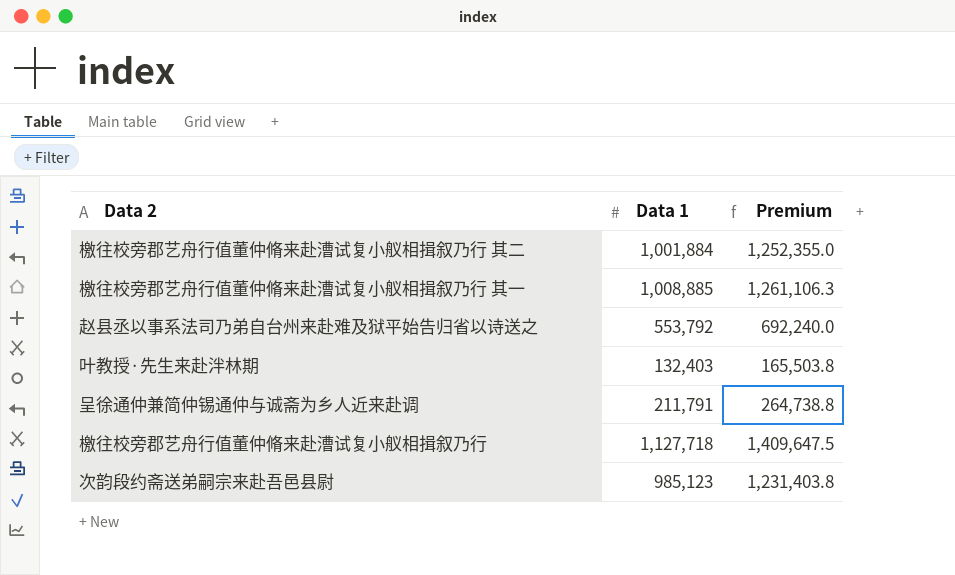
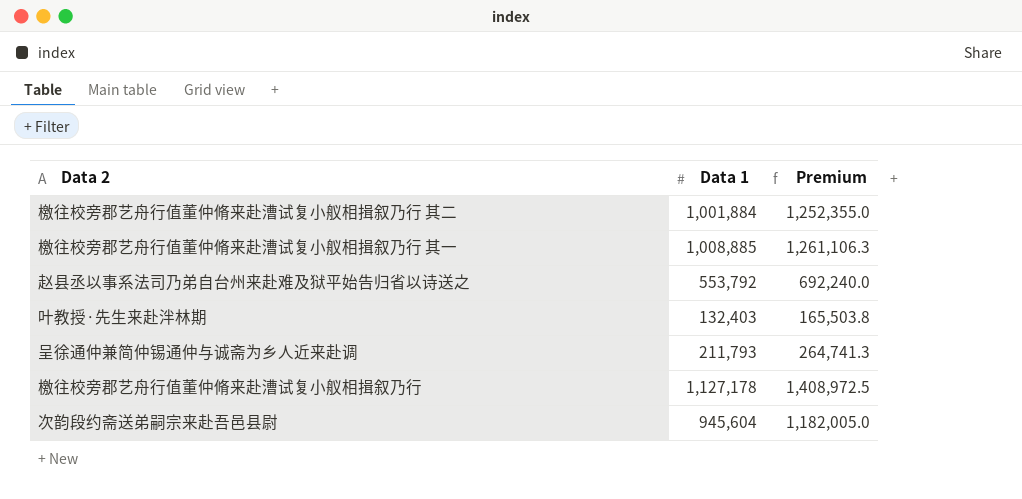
呈徐通仲兼简仲锡通仲与诚斋为乡人近来赴调 | Data 1: 211,791 -> 211,793
呈徐通仲兼简仲锡通仲与诚斋为乡人近来赴调 | Premium: 264,738.8 -> 264,741.3
檄往校旁郡艺舟行值董仲脩来赴漕试复小舣相揖叙乃行 | Data 1: 1,127,718 -> 1,127,178
檄往校旁郡艺舟行值董仲脩来赴漕试复小舣相揖叙乃行 | Premium: 1,409,647.5 -> 1,408,972.5
次韵段约斋送弟嗣宗来赴吾邑县尉 | Data 1: 985,123 -> 945,604
次韵段约斋送弟嗣宗来赴吾邑县尉 | Premium: 1,231,403.8 -> 1,182,005.0

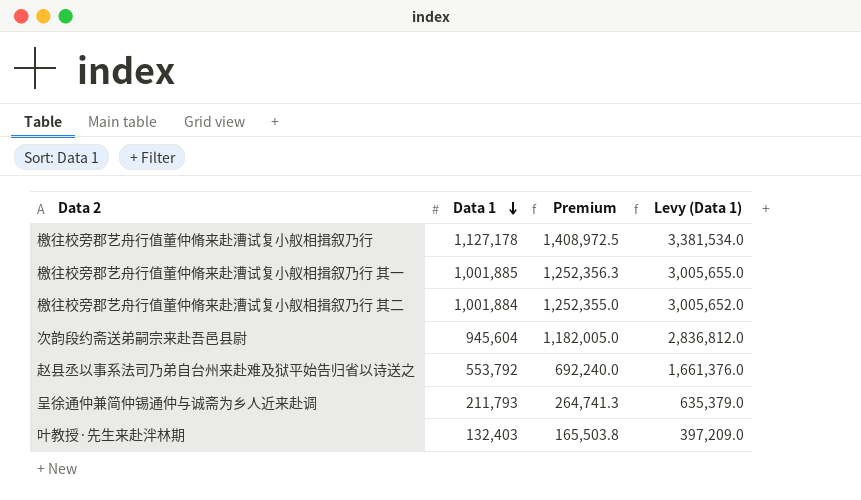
row order: none -> Data 1 descending
column Levy (Data 1) | formula: none -> [Data 1] * 3
檄往校旁郡艺舟行值董仲脩来赴漕试复小舣相揖叙乃行 其一 | Data 1: 1,008,885 -> 1,001,885
檄往校旁郡艺舟行值董仲脩来赴漕试复小舣相揖叙乃行 其一 | Premium: 1,261,106.3 -> 1,252,356.3

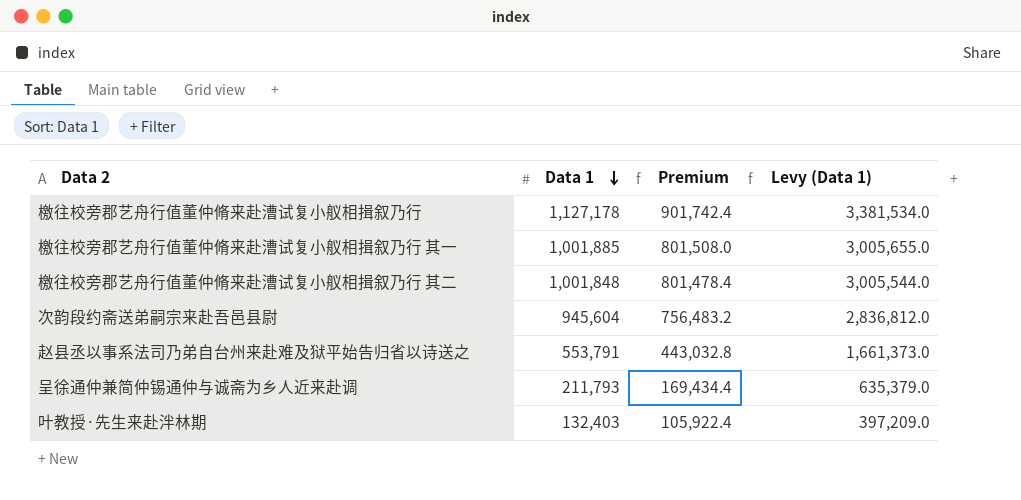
column Premium | formula: [Data 1] * 1.25 -> [Data 1] * 0.8
檄往校旁郡艺舟行值董仲脩来赴漕试复小舣相揖叙乃行 其二 | Data 1: 1,001,884 -> 1,001,848
檄往校旁郡艺舟行值董仲脩来赴漕试复小舣相揖叙乃行 其二 | Levy (Data 1): 3,005,652.0 -> 3,005,544.0
赵县丞以事系法司乃弟自台州来赴难及狱平始告归省以诗送之 | Data 1: 553,792 -> 553,791
赵县丞以事系法司乃弟自台州来赴难及狱平始告归省以诗送之 | Levy (Data 1): 1,661,376.0 -> 1,661,373.0

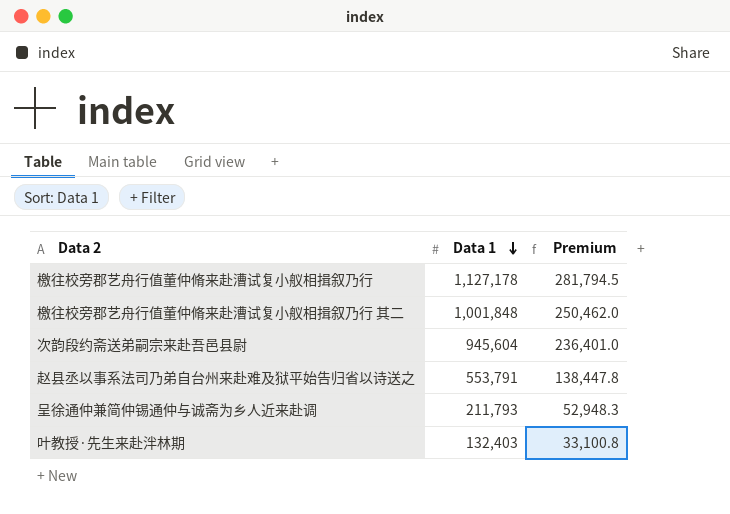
column Levy (Data 1) | formula: [Data 1] * 3 -> none
column Premium | formula: [Data 1] * 0.8 -> [Data 1] * 0.25
row 檄往校旁郡艺舟行值董仲脩来赴漕试复小舣相揖叙乃行 其一: 1,001,885 | 801,508.0 | 3,005,655.0 -> none

